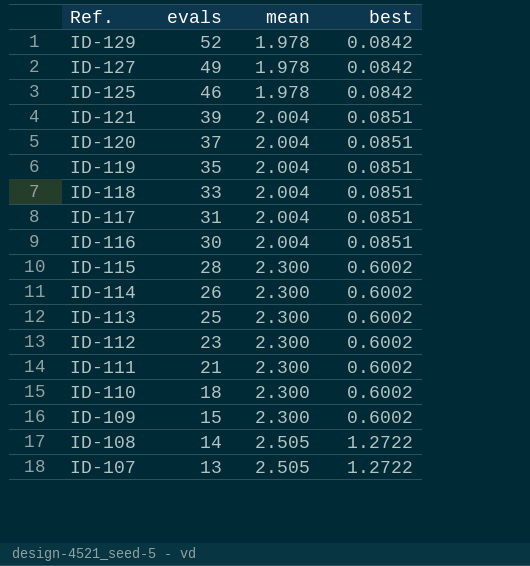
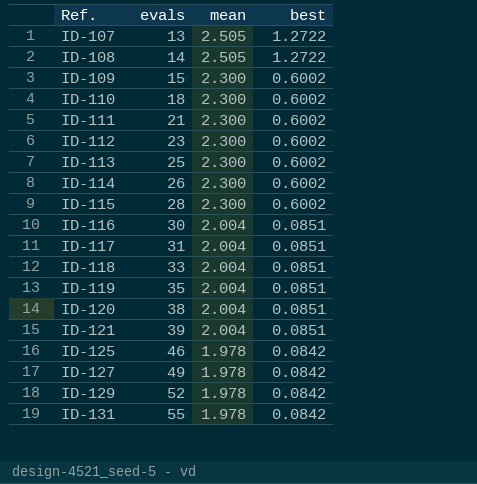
row order: Ref. descending -> Ref. ascending
ID-120 | evals: 37 -> 38
row ID-131: none -> 55 | 1.978 | 0.0842

